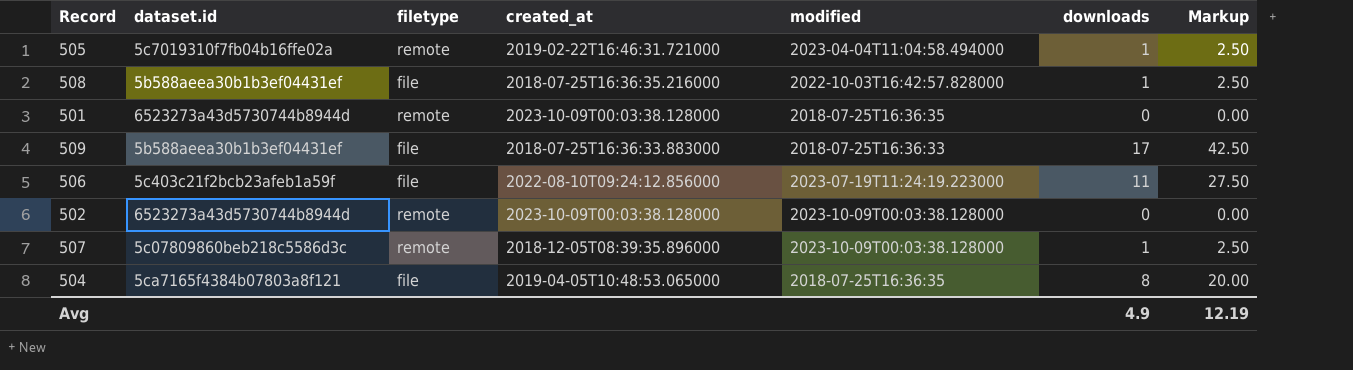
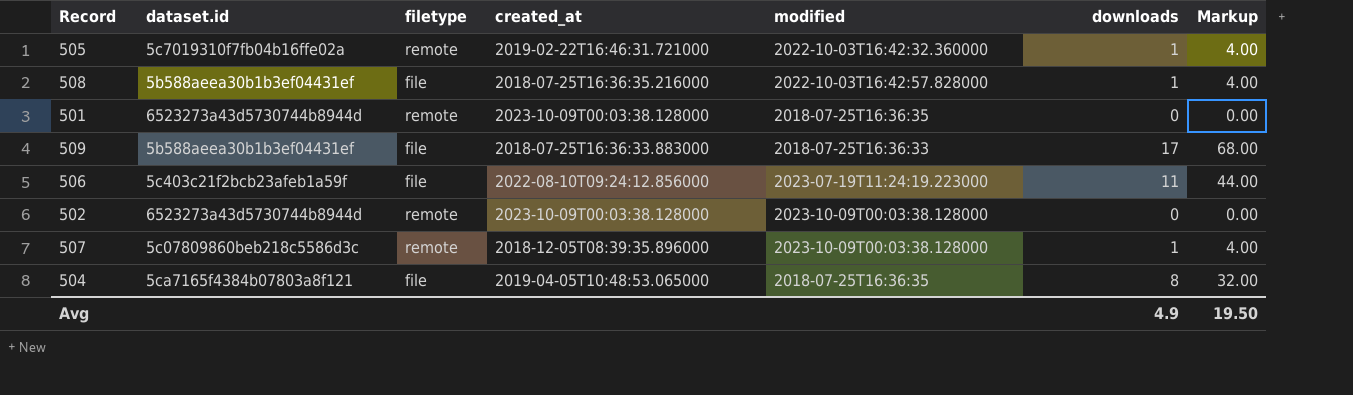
column Markup | formula: [downloads] * 2.5 -> [downloads] * 4
505 | modified: 2023-04-04T11:04:58.494000 -> 2022-10-03T16:42:32.360000
Avg | Markup: 12.19 -> 19.50

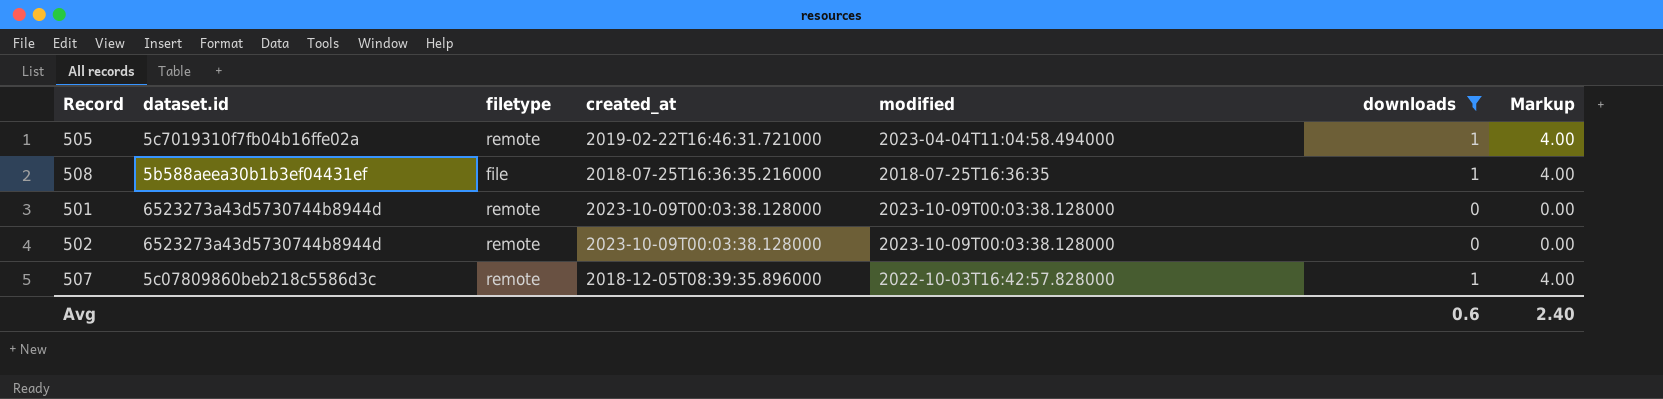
filter: none -> downloads <= 1
505 | modified: 2022-10-03T16:42:32.360000 -> 2023-04-04T11:04:58.494000
508 | modified: 2022-10-03T16:42:57.828000 -> 2018-07-25T16:36:35
501 | modified: 2018-07-25T16:36:35 -> 2023-10-09T00:03:38.128000
507 | modified: 2023-10-09T00:03:38.128000 -> 2022-10-03T16:42:57.828000
Avg | downloads: 4.9 -> 0.6
Avg | Markup: 19.50 -> 2.40

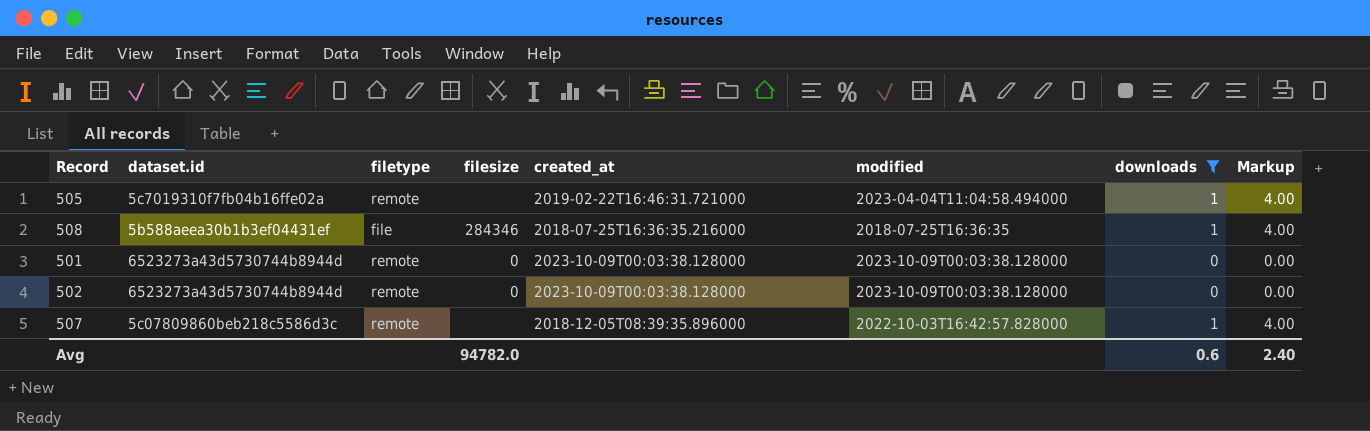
column filesize | position: none -> 4

